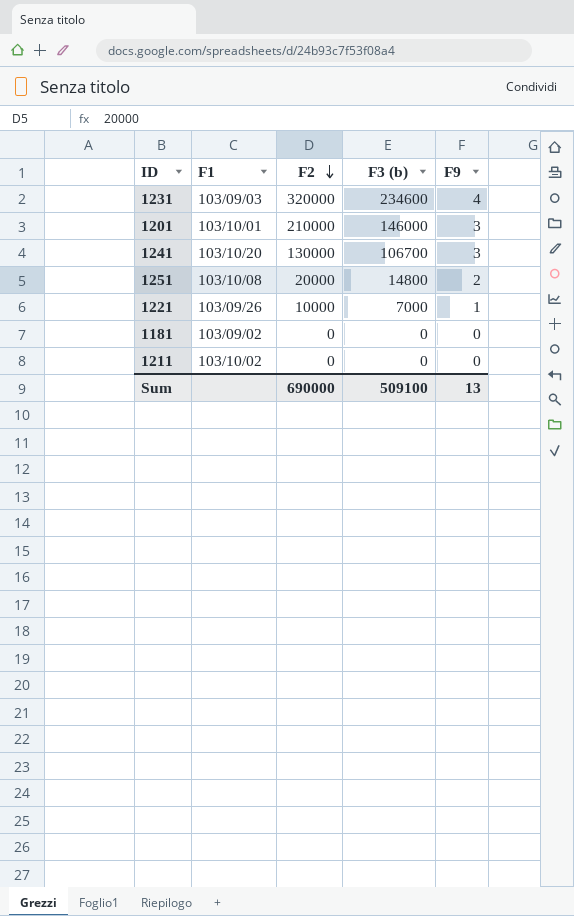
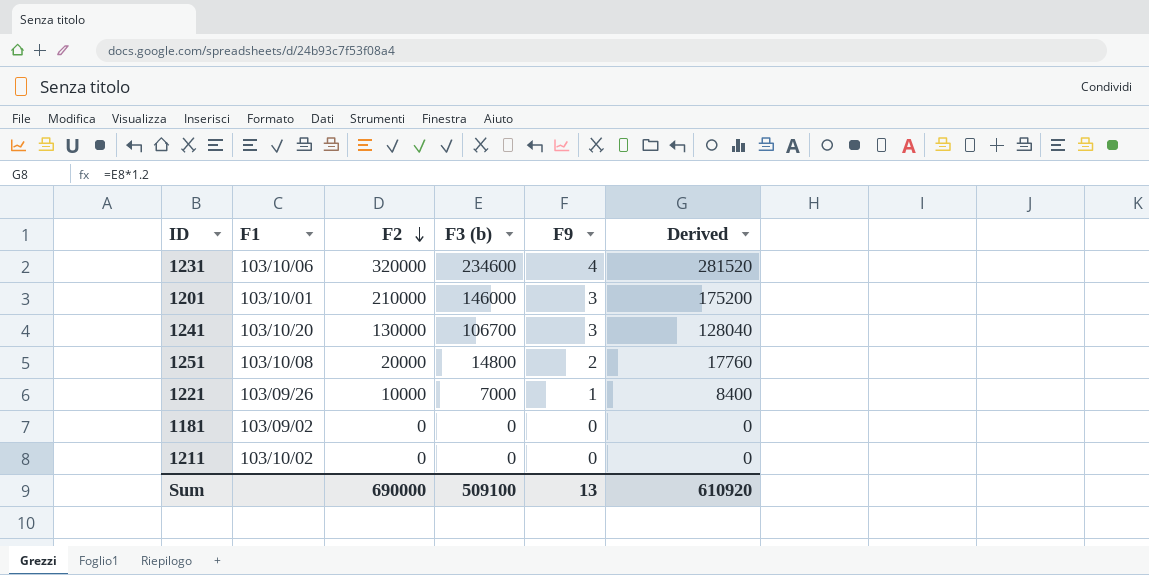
column Derived | formula: none -> [F3 (b)] * 1.2
1231 | F1: 103/09/03 -> 103/10/06

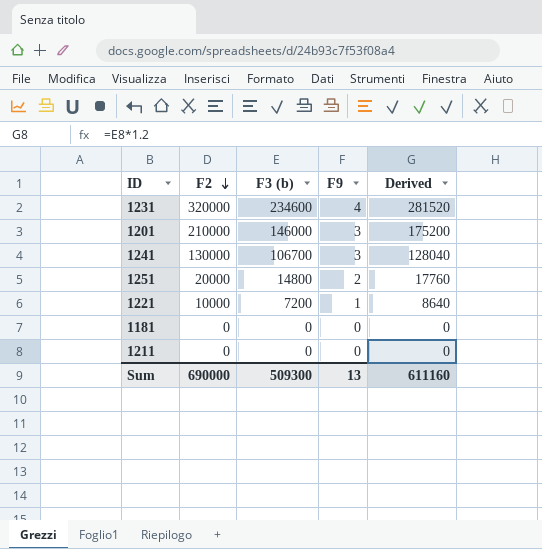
column F1 | position: 2 -> none
1221 | F3 (b): 7000 -> 7200
1221 | Derived: 8400 -> 8640
Sum | F3 (b): 509100 -> 509300
Sum | Derived: 610920 -> 611160

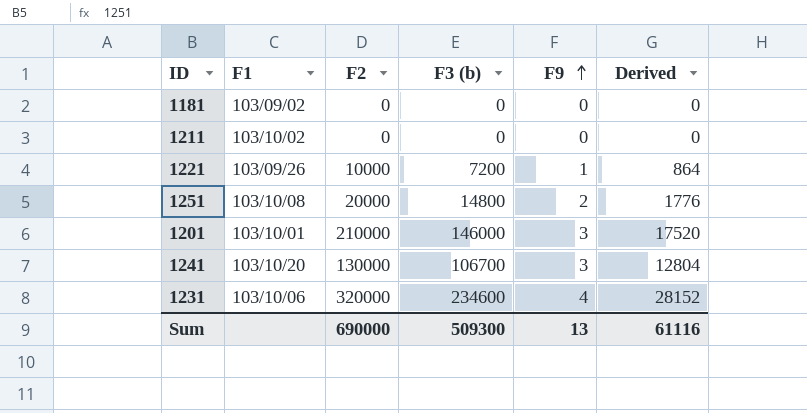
row order: F2 descending -> F9 ascending
column F1 | position: none -> 2
column Derived | formula: [F3 (b)] * 1.2 -> [F3 (b)] * 0.12
Sum | Derived: 611160 -> 61116

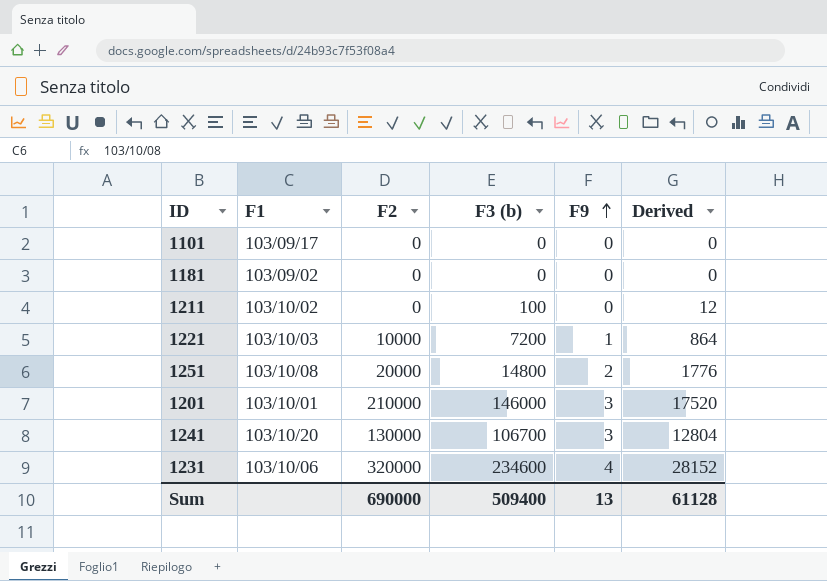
row 1101: none -> 103/09/17 | 0 | 0 | 0 | 0
1211 | F3 (b): 0 -> 100
1211 | Derived: 0 -> 12
1221 | F1: 103/09/26 -> 103/10/03
Sum | F3 (b): 509300 -> 509400
Sum | Derived: 61116 -> 61128

